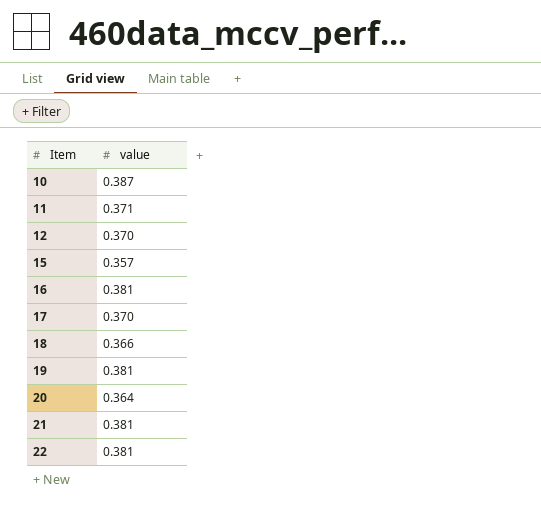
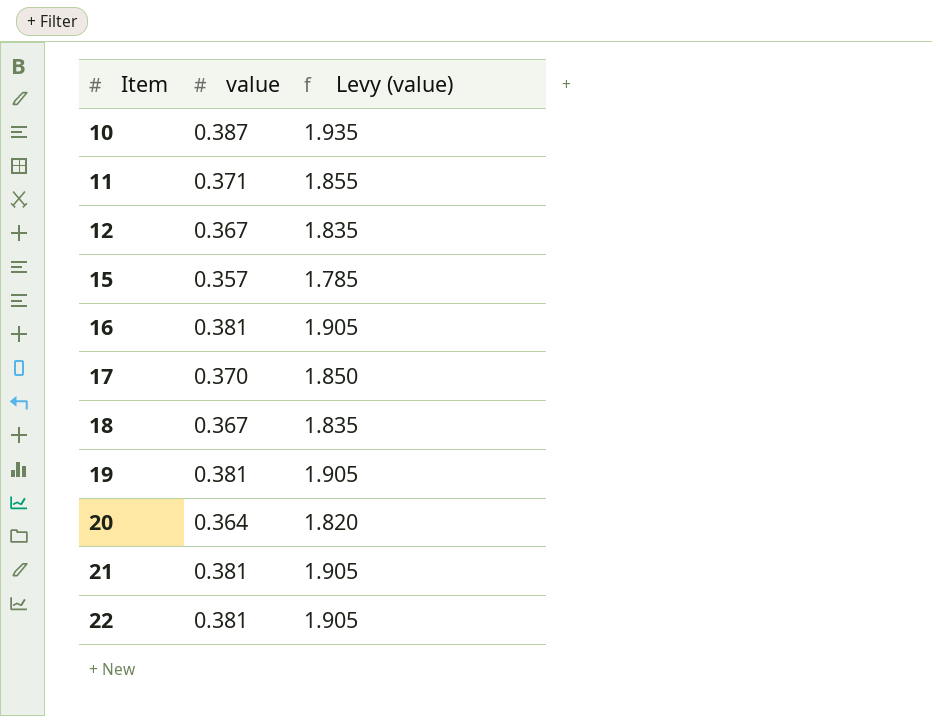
column Levy (value) | formula: none -> [value] * 5
12 | value: 0.370 -> 0.367
18 | value: 0.366 -> 0.367

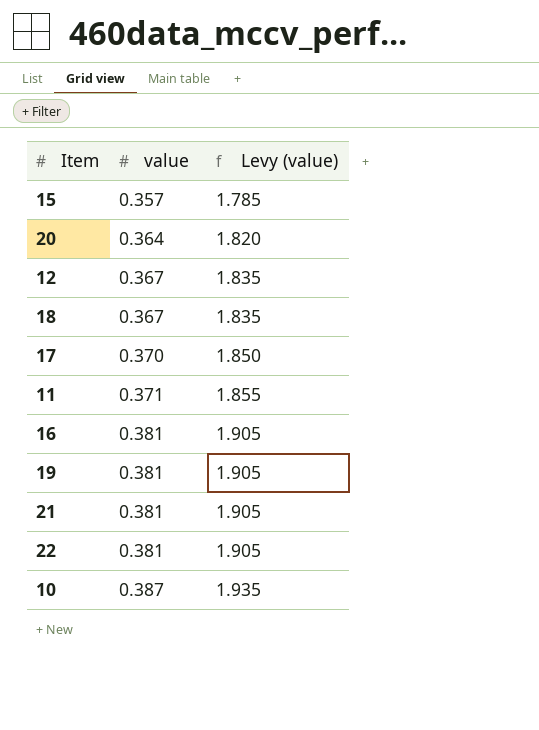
row order: Item ascending -> value ascending

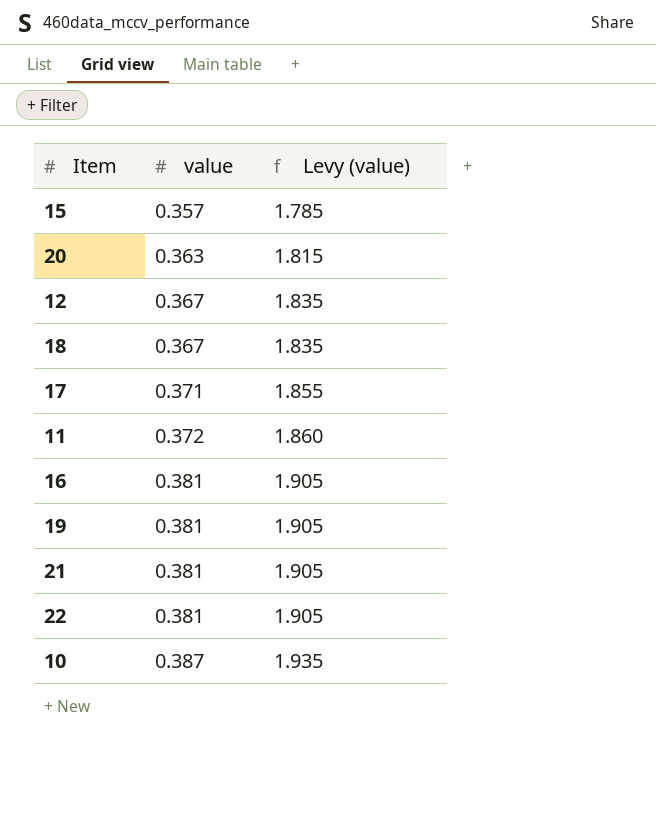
20 | value: 0.364 -> 0.363
20 | Levy (value): 1.820 -> 1.815
17 | value: 0.370 -> 0.371
17 | Levy (value): 1.850 -> 1.855
11 | value: 0.371 -> 0.372
11 | Levy (value): 1.855 -> 1.860

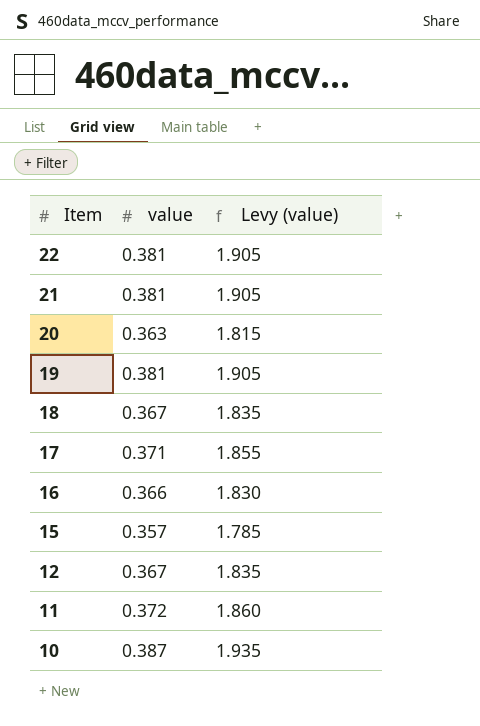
row order: value ascending -> Item descending
16 | value: 0.381 -> 0.366
16 | Levy (value): 1.905 -> 1.830

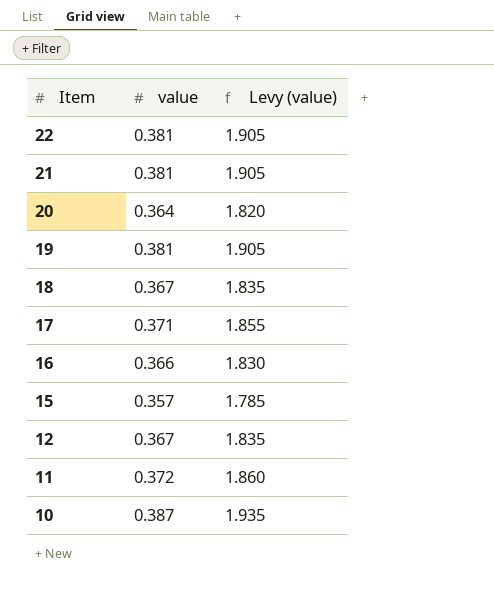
20 | value: 0.363 -> 0.364
20 | Levy (value): 1.815 -> 1.820

